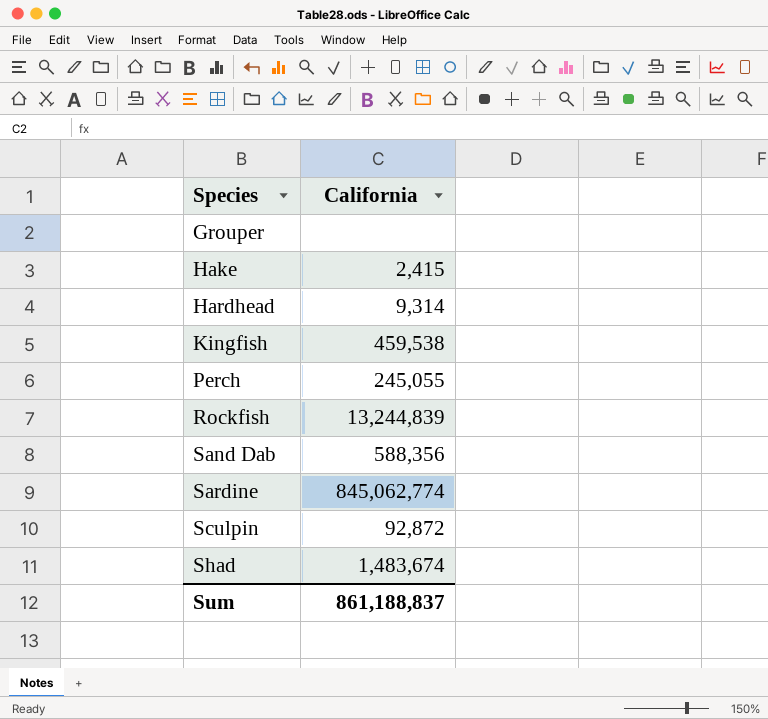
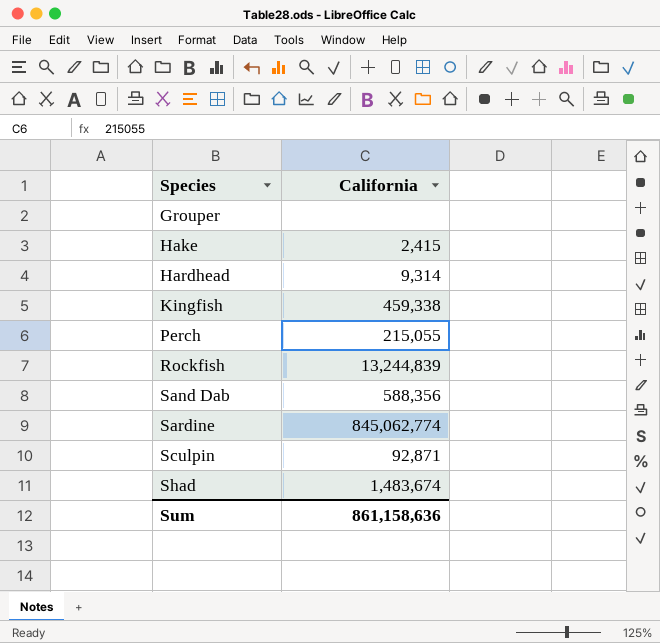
Kingfish | California: 459,538 -> 459,338
Perch | California: 245,055 -> 215,055
Sculpin | California: 92,872 -> 92,871
Sum | California: 861,188,837 -> 861,158,636

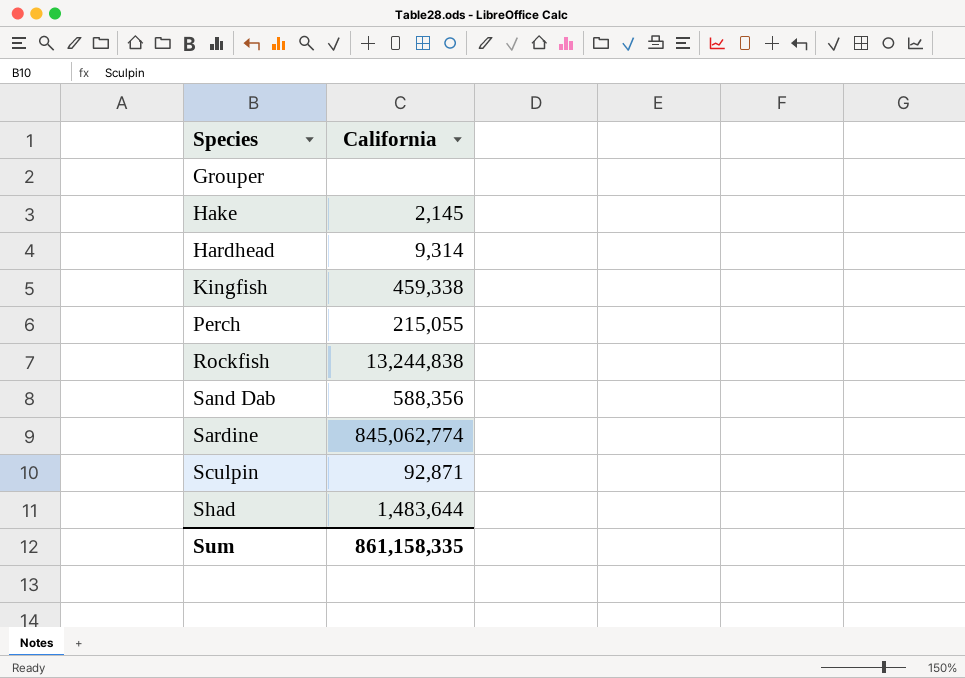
Hake | California: 2,415 -> 2,145
Rockfish | California: 13,244,839 -> 13,244,838
Shad | California: 1,483,674 -> 1,483,644
Sum | California: 861,158,636 -> 861,158,335

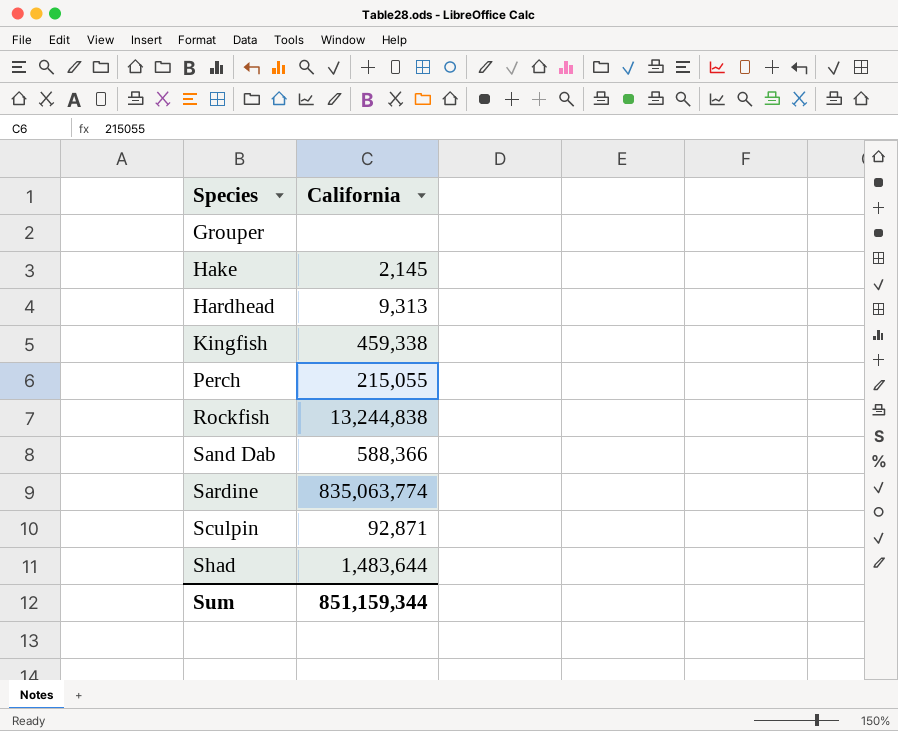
Hardhead | California: 9,314 -> 9,313
Sand Dab | California: 588,356 -> 588,366
Sardine | California: 845,062,774 -> 835,063,774
Sum | California: 861,158,335 -> 851,159,344

